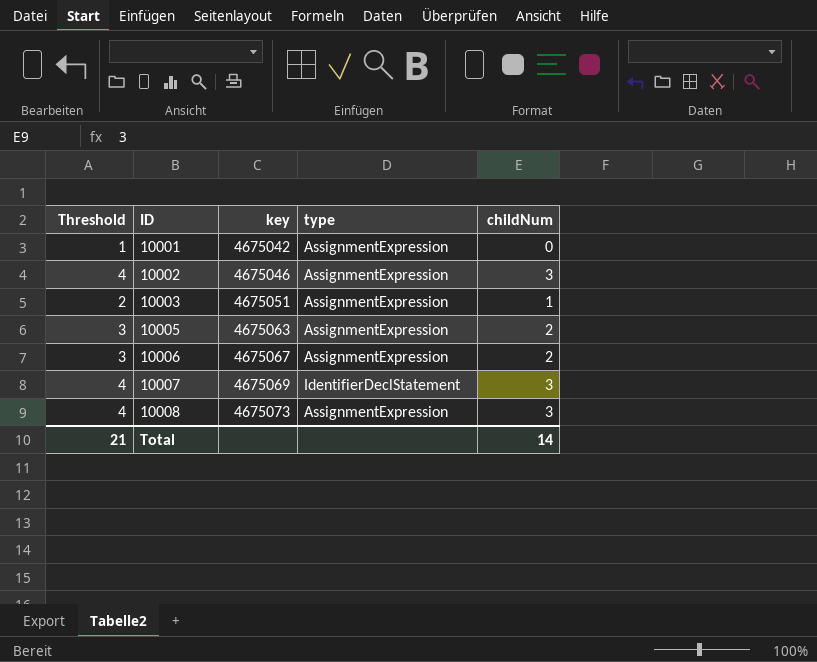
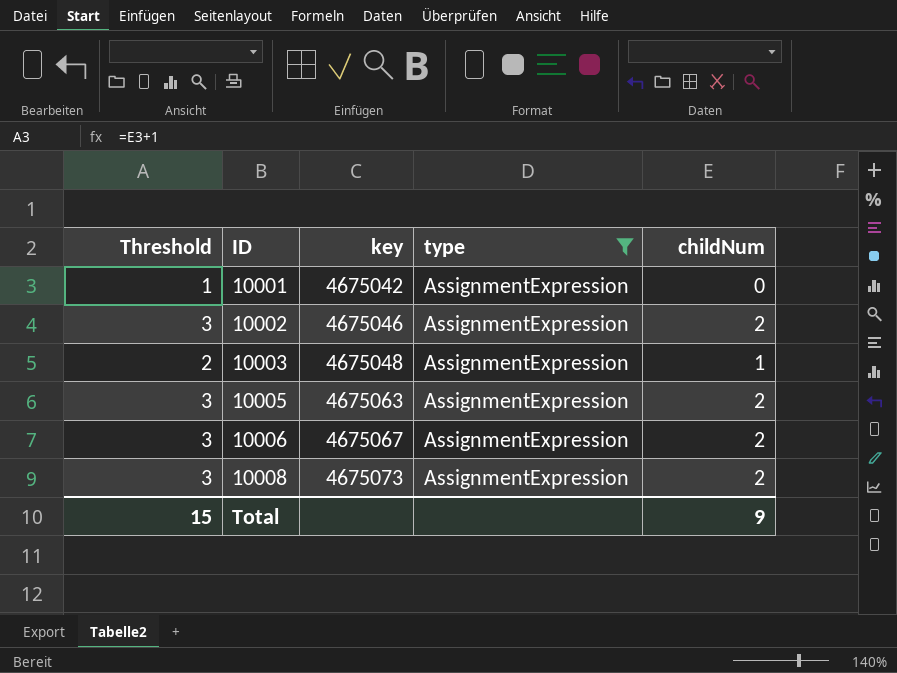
filter: none -> type = AssignmentExpression
10002 | Threshold: 4 -> 3
10002 | childNum: 3 -> 2
10003 | key: 4675051 -> 4675048
10008 | Threshold: 4 -> 3
10008 | childNum: 3 -> 2
Total | Threshold: 21 -> 15
Total | childNum: 14 -> 9

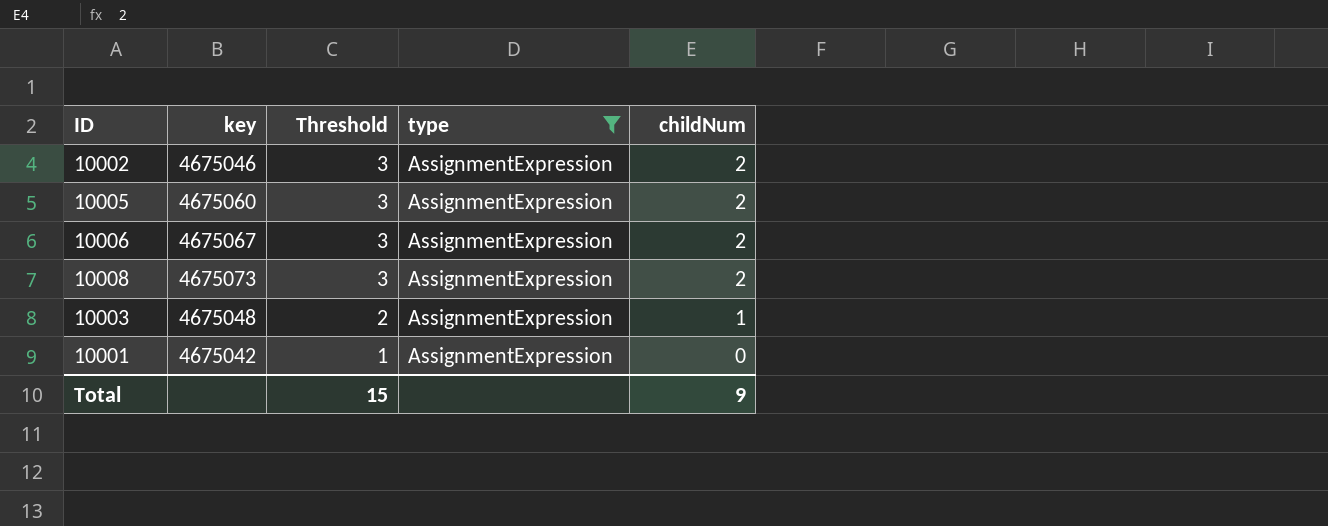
row order: ID ascending -> Threshold descending
column Threshold | position: 1 -> 3
10005 | key: 4675063 -> 4675060

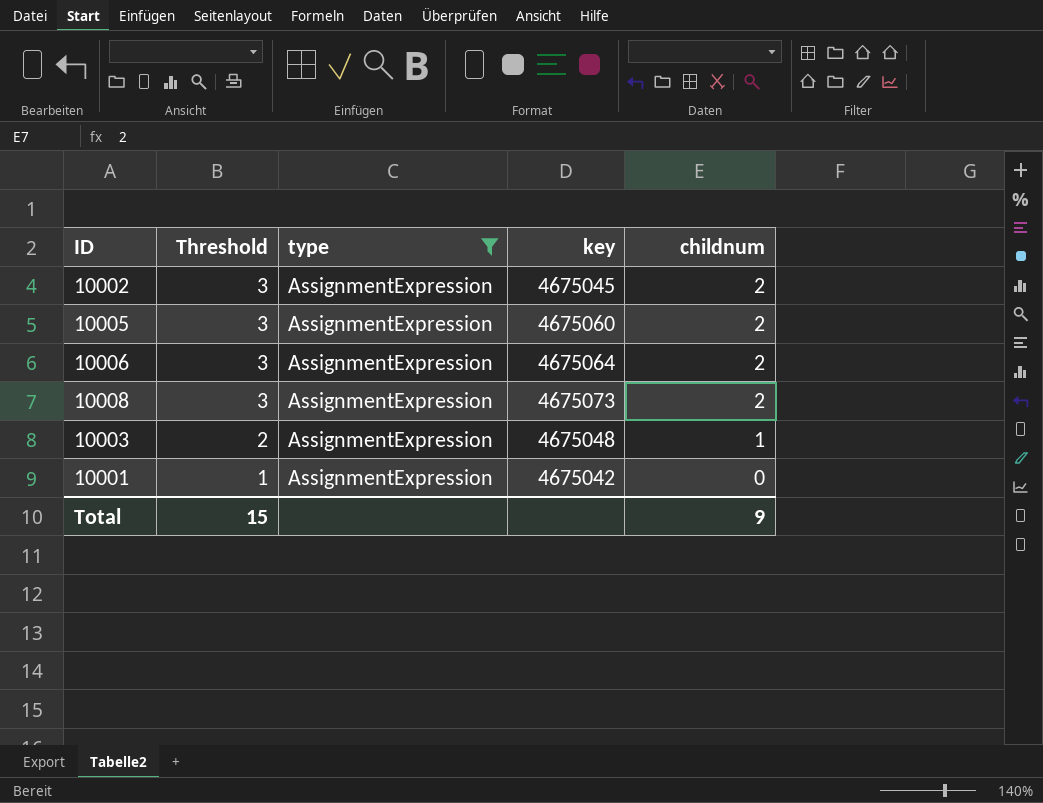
column key | position: 2 -> 4
column name: childNum -> childnum
10002 | key: 4675046 -> 4675045
10006 | key: 4675067 -> 4675064

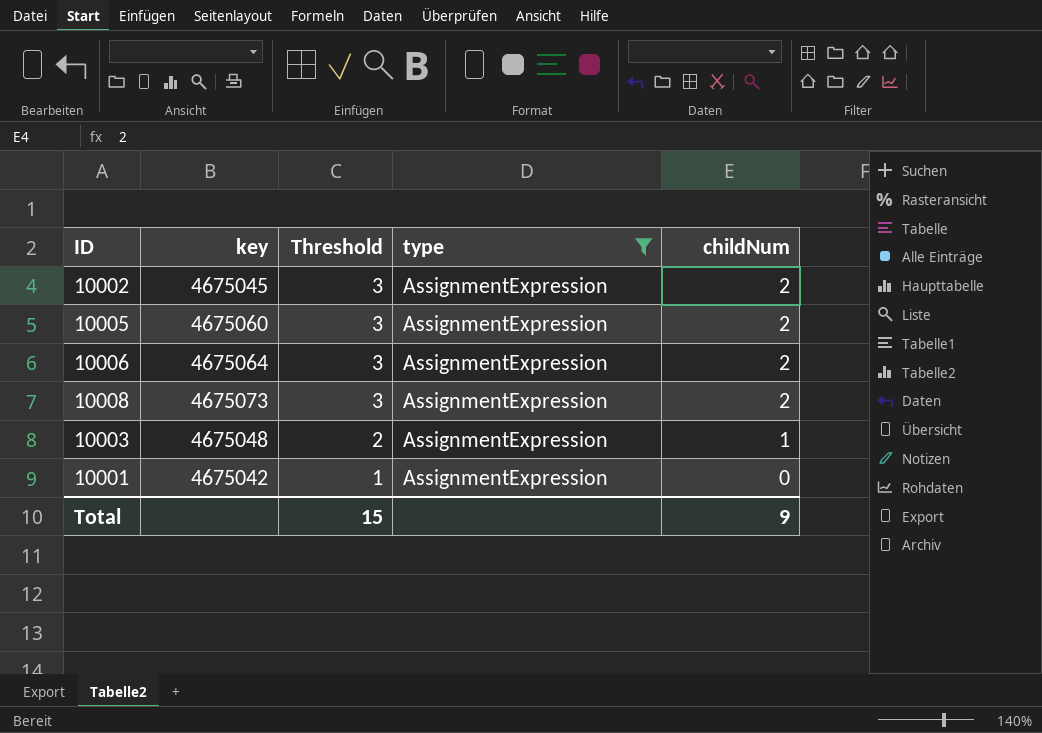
column key | position: 4 -> 2
column name: childnum -> childNum

